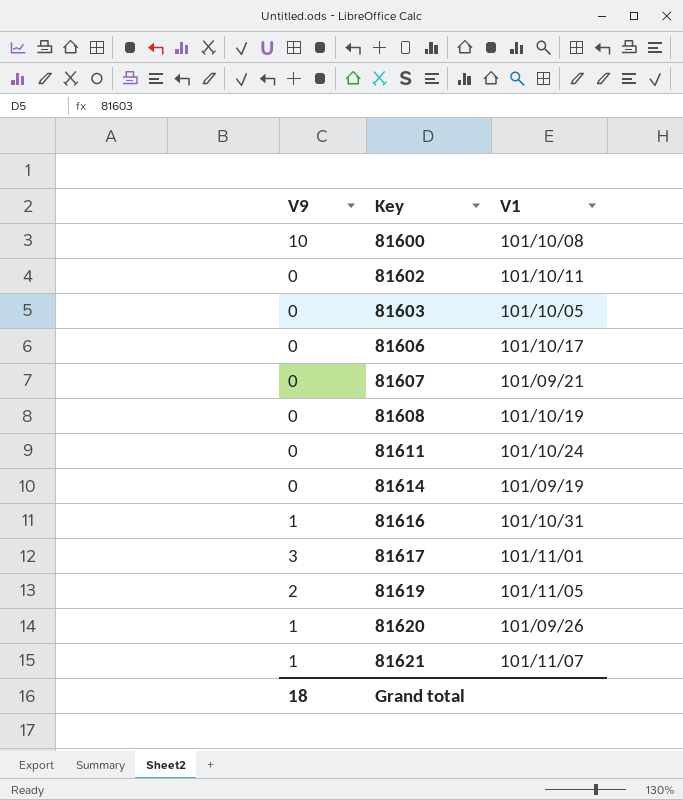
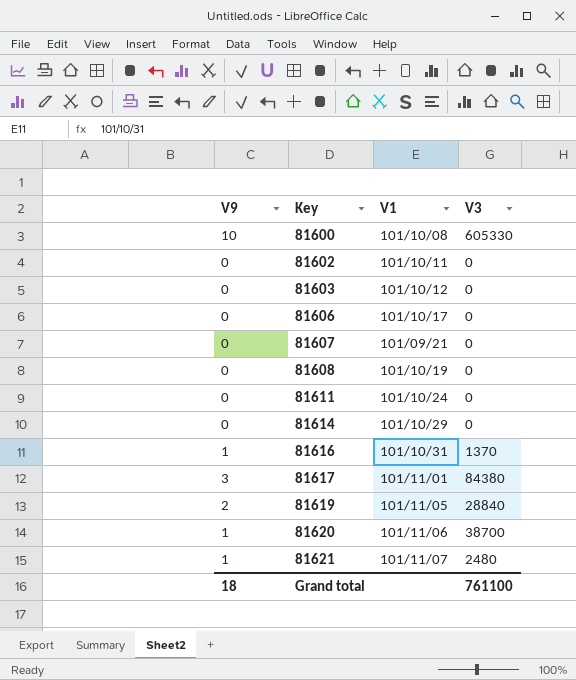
column V3 | position: none -> 4
81603 | V1: 101/10/05 -> 101/10/12
81614 | V1: 101/09/19 -> 101/10/29
81620 | V1: 101/09/26 -> 101/11/06

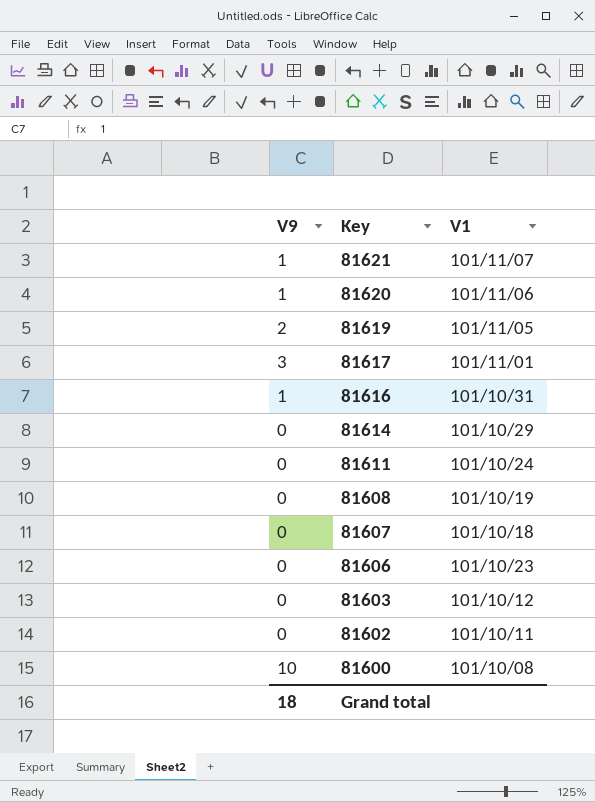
row order: Key ascending -> Key descending
column V3 | position: 4 -> none
81607 | V1: 101/09/21 -> 101/10/18
81606 | V1: 101/10/17 -> 101/10/23

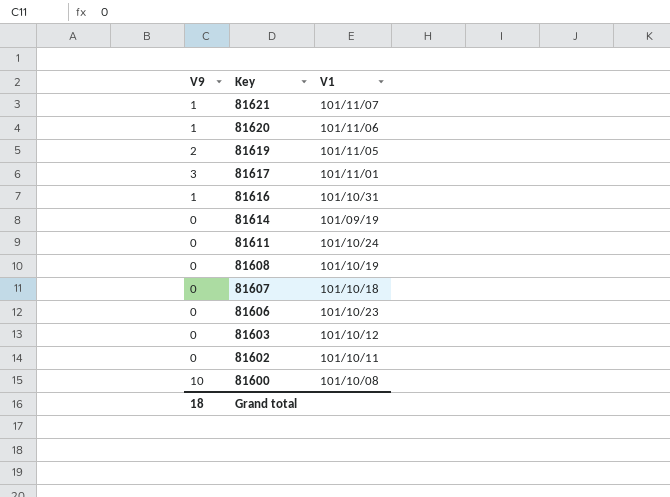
81614 | V1: 101/10/29 -> 101/09/19

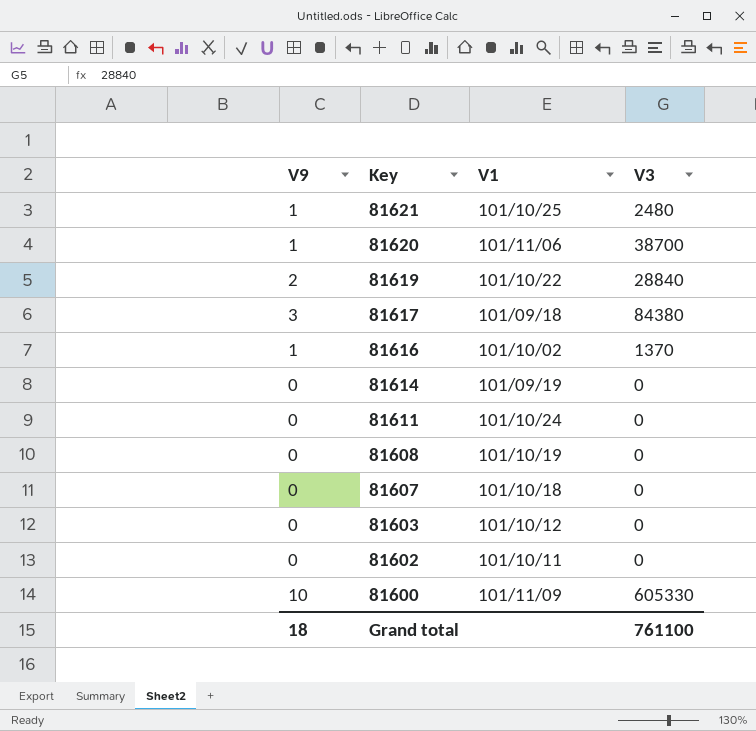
column V3 | position: none -> 4
row 81606: 0 | 101/10/23 -> none
81621 | V1: 101/11/07 -> 101/10/25
81619 | V1: 101/11/05 -> 101/10/22
81617 | V1: 101/11/01 -> 101/09/18
81616 | V1: 101/10/31 -> 101/10/02
81600 | V1: 101/10/08 -> 101/11/09

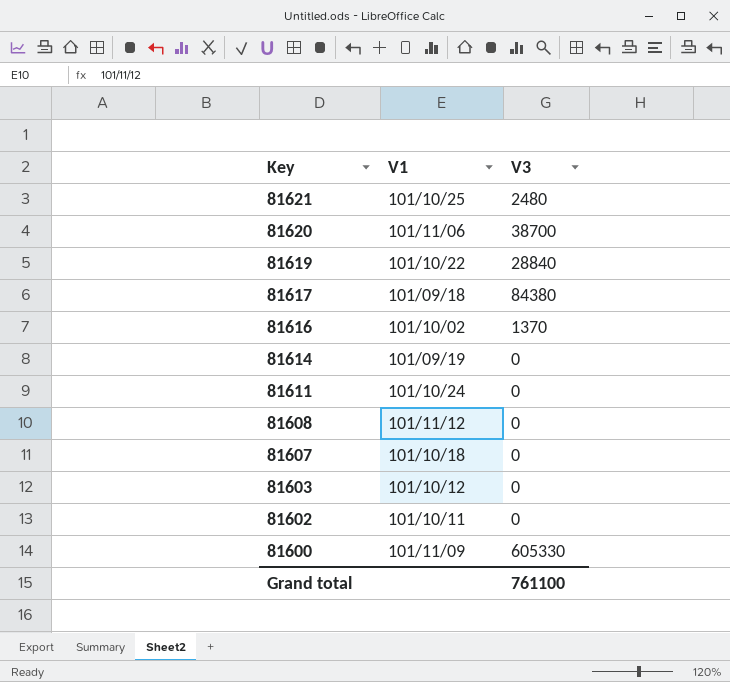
column V9 | position: 1 -> none
81608 | V1: 101/10/19 -> 101/11/12

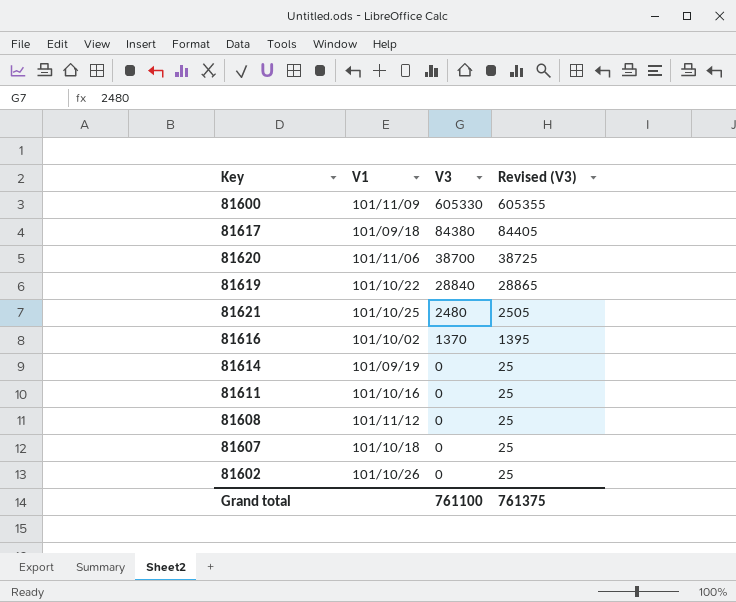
row order: Key descending -> V3 descending
column Revised (V3) | formula: none -> [V3] + 25
row 81603: 101/10/12 | 0 -> none
81611 | V1: 101/10/24 -> 101/10/16
81602 | V1: 101/10/11 -> 101/10/26

